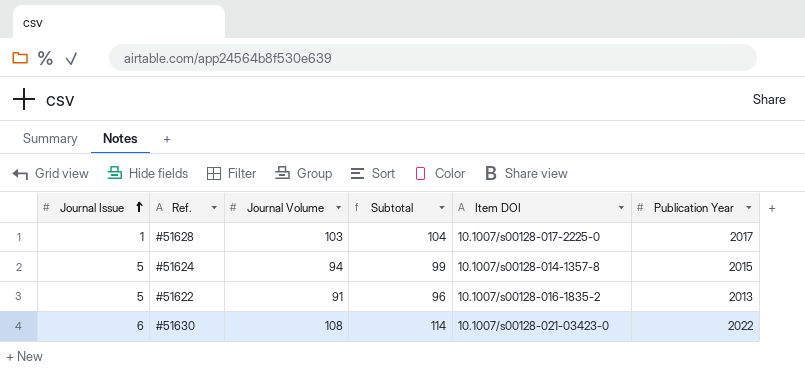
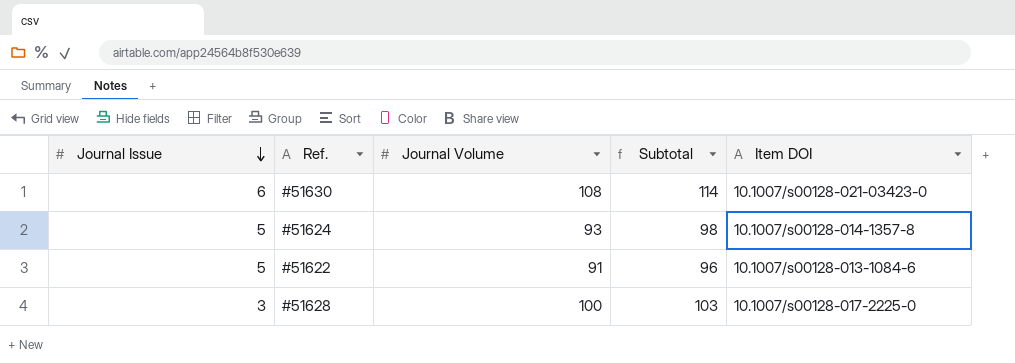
row order: Journal Issue ascending -> Journal Issue descending
column Publication Year | position: 6 -> none
#51624 | Journal Volume: 94 -> 93
#51624 | Subtotal: 99 -> 98
#51622 | Item DOI: 10.1007/s00128-016-1835-2 -> 10.1007/s00128-013-1084-6
#51628 | Journal Issue: 1 -> 3
#51628 | Journal Volume: 103 -> 100
#51628 | Subtotal: 104 -> 103

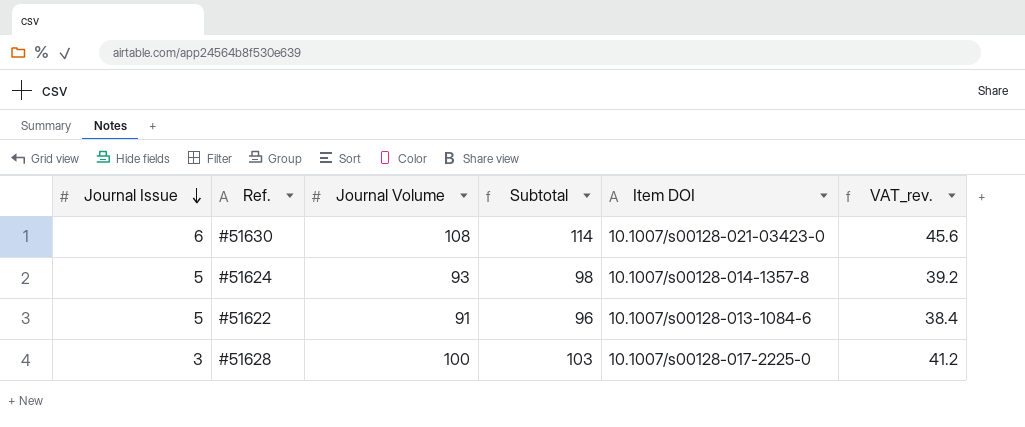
column VAT_rev. | formula: none -> [Subtotal] * 0.4

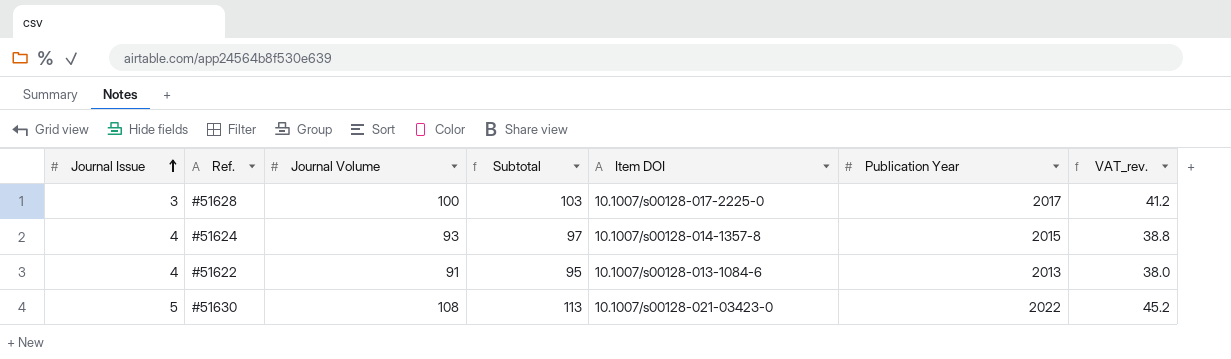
row order: Journal Issue descending -> Journal Issue ascending
column Publication Year | position: none -> 6
#51624 | Journal Issue: 5 -> 4
#51624 | Subtotal: 98 -> 97
#51624 | VAT_rev.: 39.2 -> 38.8
#51622 | Journal Issue: 5 -> 4
#51622 | Subtotal: 96 -> 95
#51622 | VAT_rev.: 38.4 -> 38.0
#51630 | Journal Issue: 6 -> 5
#51630 | Subtotal: 114 -> 113
#51630 | VAT_rev.: 45.6 -> 45.2

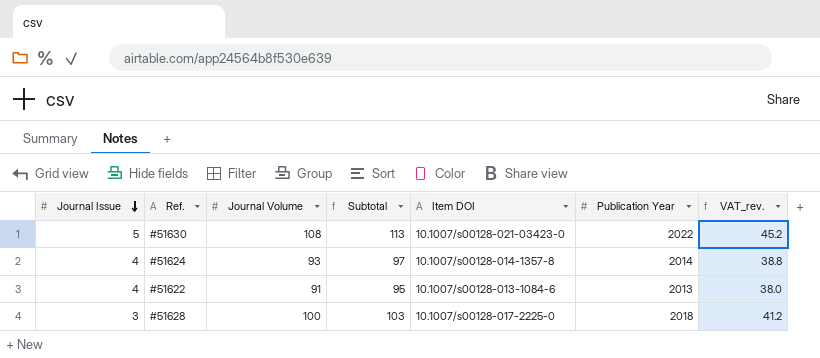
row order: Journal Issue ascending -> Journal Issue descending
#51624 | Publication Year: 2015 -> 2014
#51628 | Publication Year: 2017 -> 2018

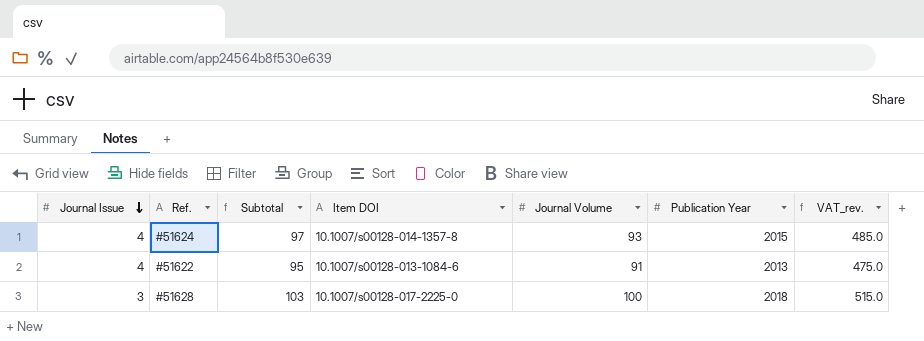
column Journal Volume | position: 3 -> 5
column VAT_rev. | formula: [Subtotal] * 0.4 -> [Subtotal] * 5
row #51630: 5 | 108 | 113 | 10.1007/s00128-021-03423-0 | 2022 | 45.2 -> none
#51624 | Publication Year: 2014 -> 2015

